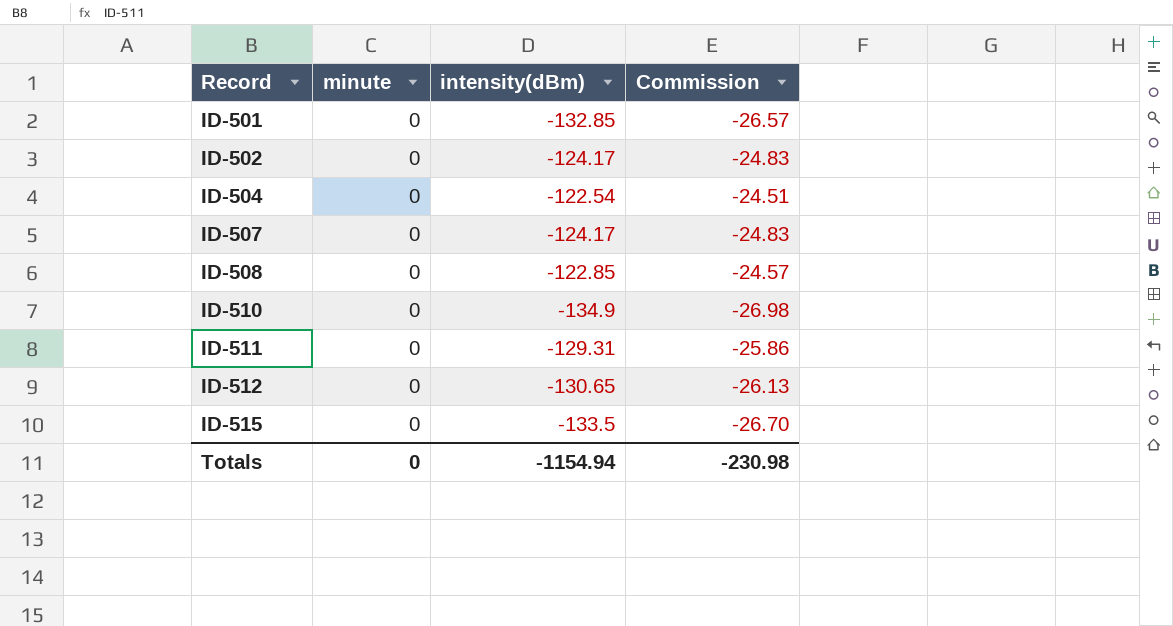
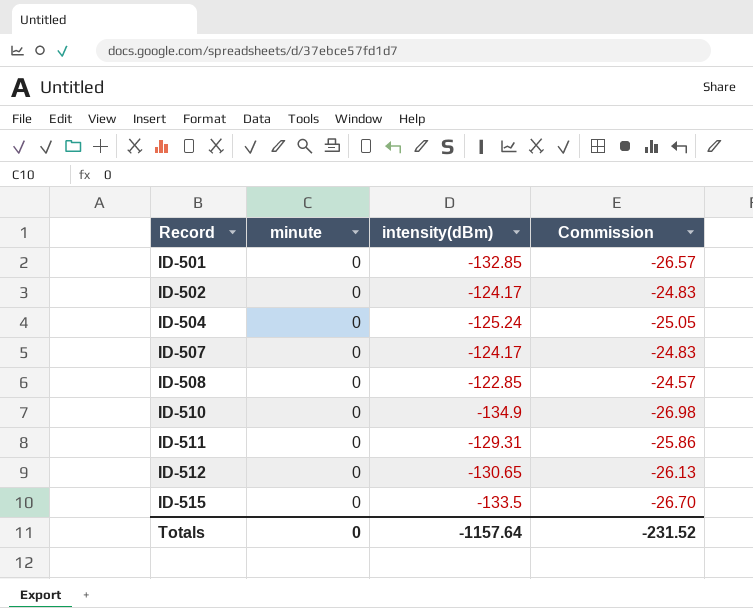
ID-504 | intensity(dBm): -122.54 -> -125.24
ID-504 | Commission: -24.51 -> -25.05
Totals | intensity(dBm): -1154.94 -> -1157.64
Totals | Commission: -230.98 -> -231.52

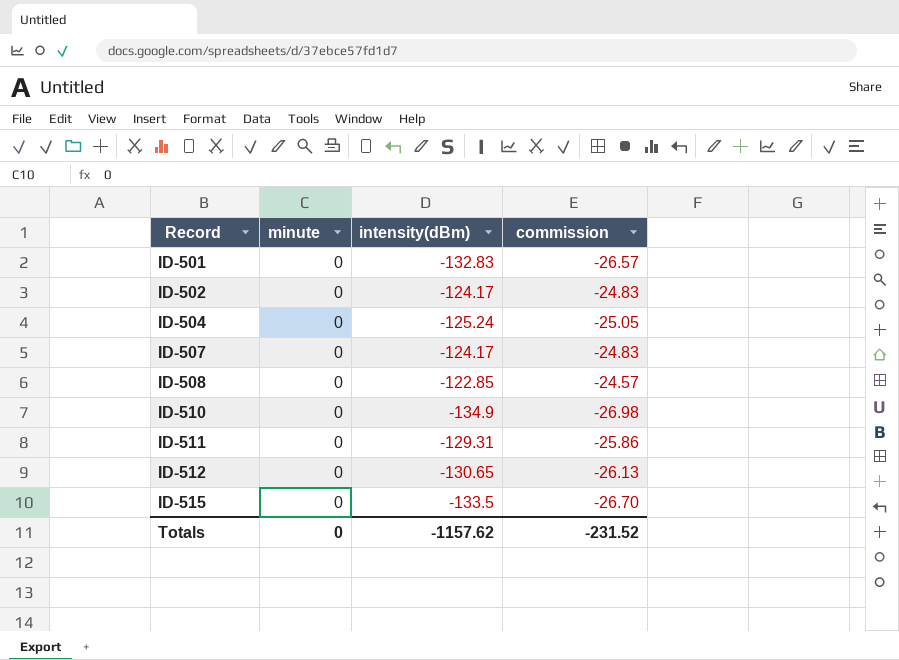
column name: Commission -> commission
ID-501 | intensity(dBm): -132.85 -> -132.83
Totals | intensity(dBm): -1157.64 -> -1157.62

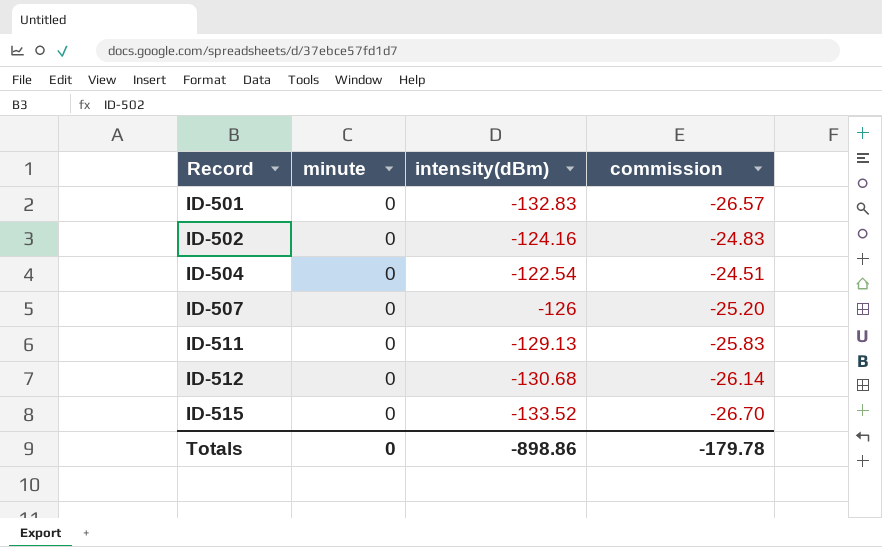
row ID-508: 0 | -122.85 | -24.57 -> none
row ID-510: 0 | -134.9 | -26.98 -> none
ID-502 | intensity(dBm): -124.17 -> -124.16
ID-504 | intensity(dBm): -125.24 -> -122.54
ID-504 | commission: -25.05 -> -24.51
ID-507 | intensity(dBm): -124.17 -> -126
ID-507 | commission: -24.83 -> -25.20
ID-511 | intensity(dBm): -129.31 -> -129.13
ID-511 | commission: -25.86 -> -25.83
ID-512 | intensity(dBm): -130.65 -> -130.68
ID-512 | commission: -26.13 -> -26.14
ID-515 | intensity(dBm): -133.5 -> -133.52
Totals | intensity(dBm): -1157.62 -> -898.86
Totals | commission: -231.52 -> -179.78

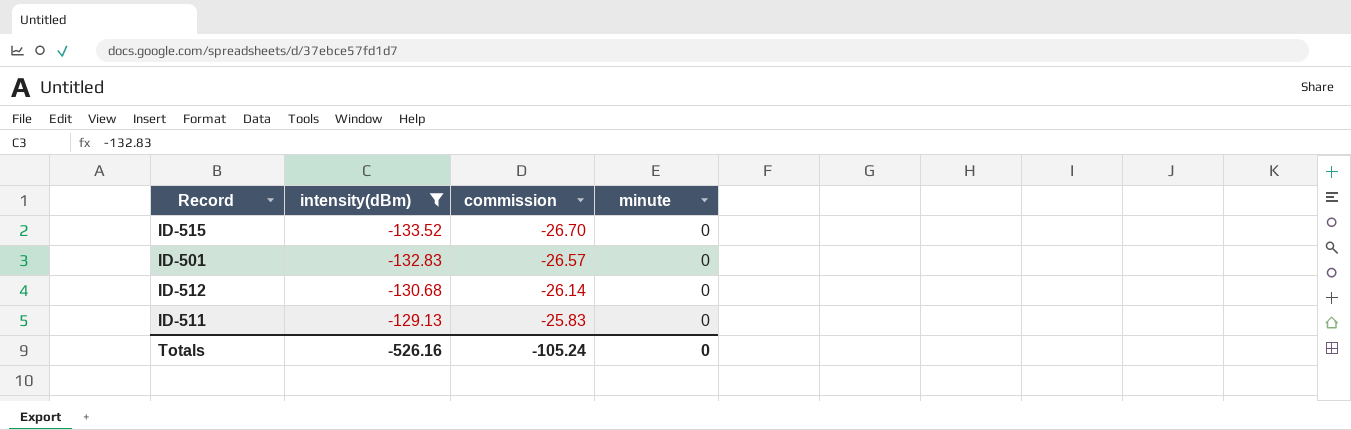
filter: none -> intensity(dBm) <= -129.13
row order: Record ascending -> intensity(dBm) ascending
column minute | position: 2 -> 4
Totals | intensity(dBm): -898.86 -> -526.16
Totals | commission: -179.78 -> -105.24

